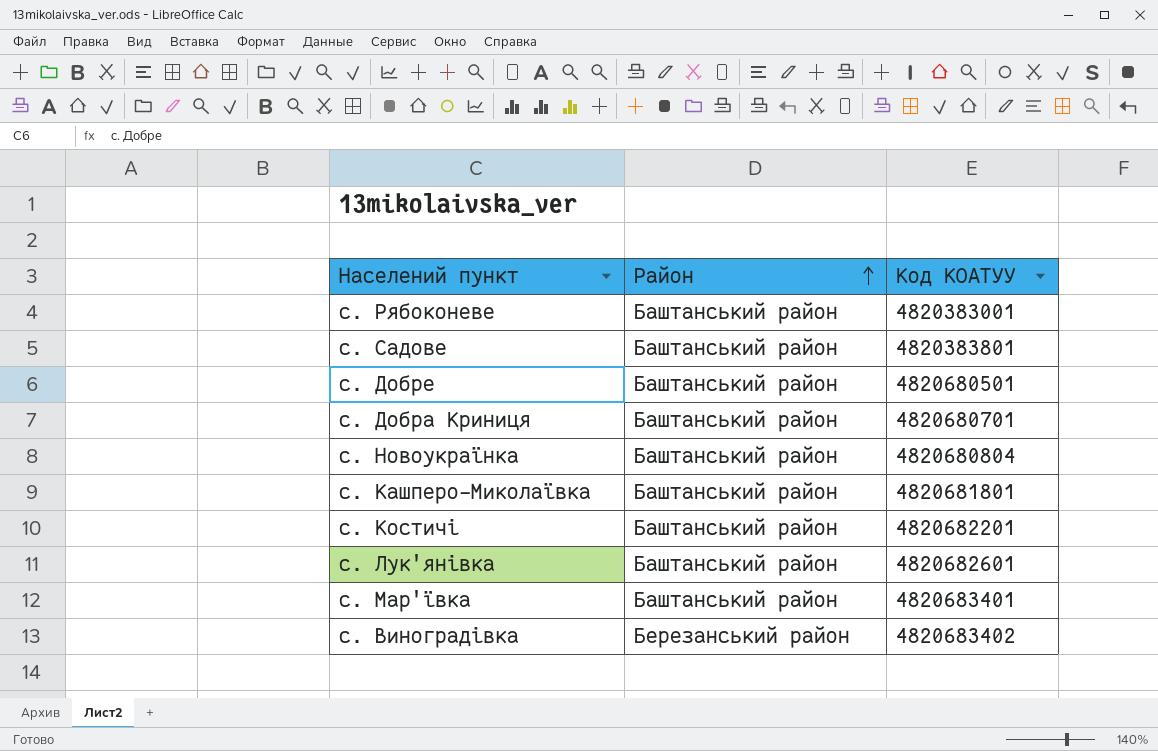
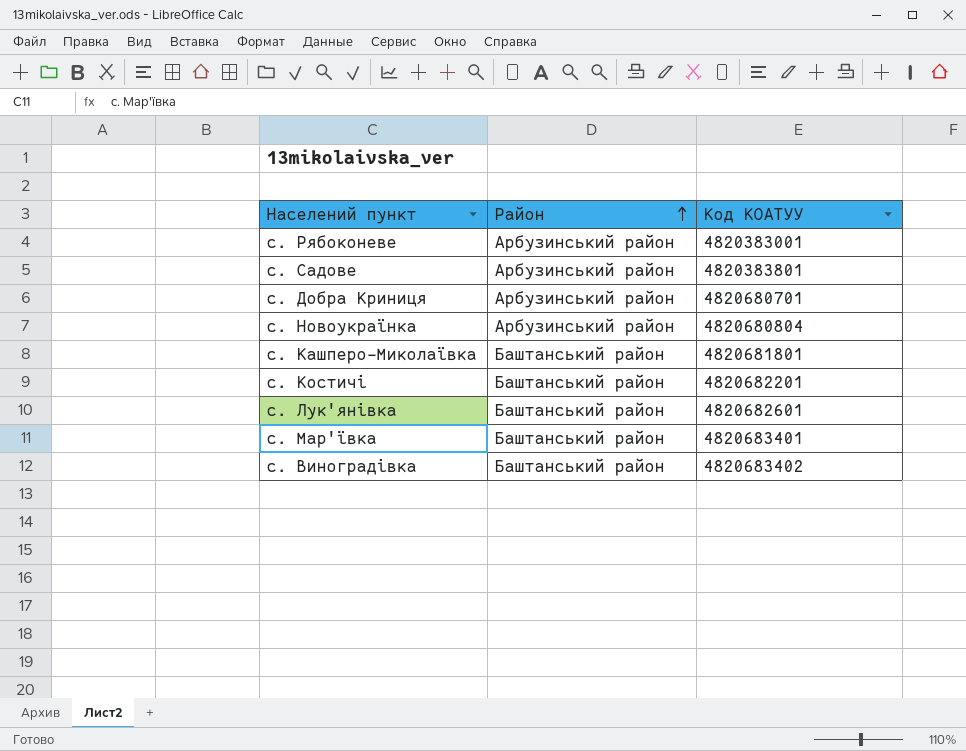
row c. Добре: Баштанський район | 4820680501 -> none
c. Рябоконеве | Район: Баштанський район -> Арбузинський район
c. Садове | Район: Баштанський район -> Арбузинський район
c. Добра Криниця | Район: Баштанський район -> Арбузинський район
c. Новоукраїнка | Район: Баштанський район -> Арбузинський район
c. Виноградівка | Район: Березанський район -> Баштанський район

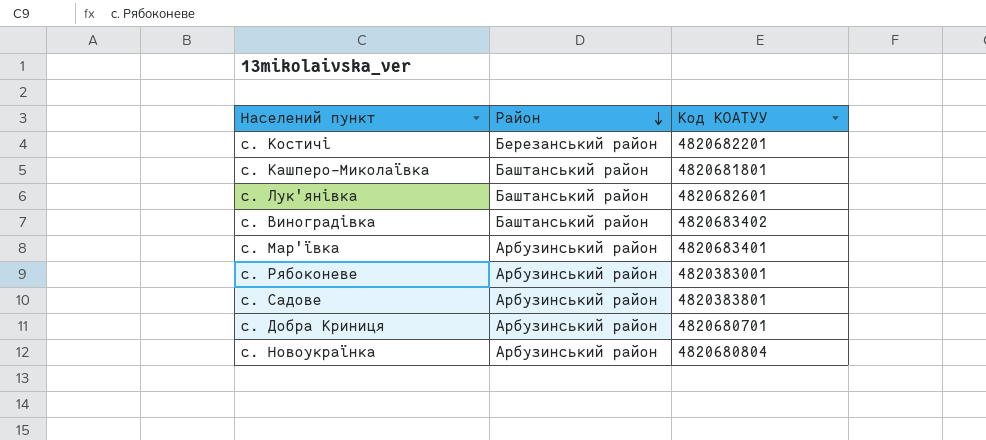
row order: Район ascending -> Район descending
c. Костичі | Район: Баштанський район -> Березанський район
c. Мар'ївка | Район: Баштанський район -> Арбузинський район

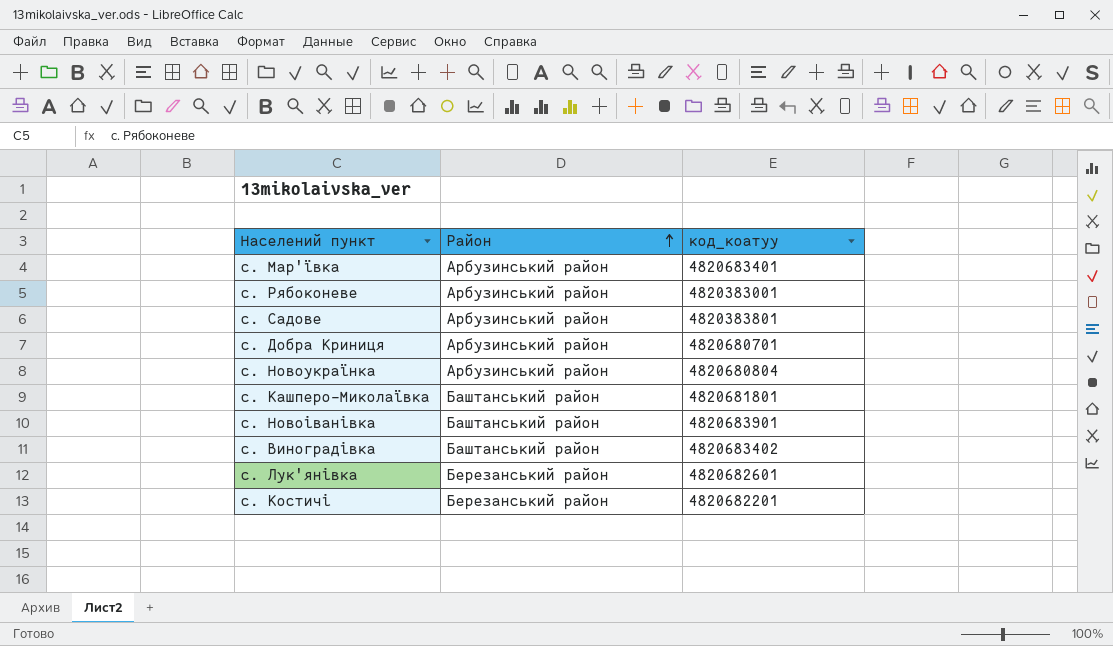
row order: Район descending -> Район ascending
column name: Код КОАТУУ -> код_коатуу
row c. Новоіванівка: none -> Баштанський район | 4820683901
c. Лук'янівка | Район: Баштанський район -> Березанський район

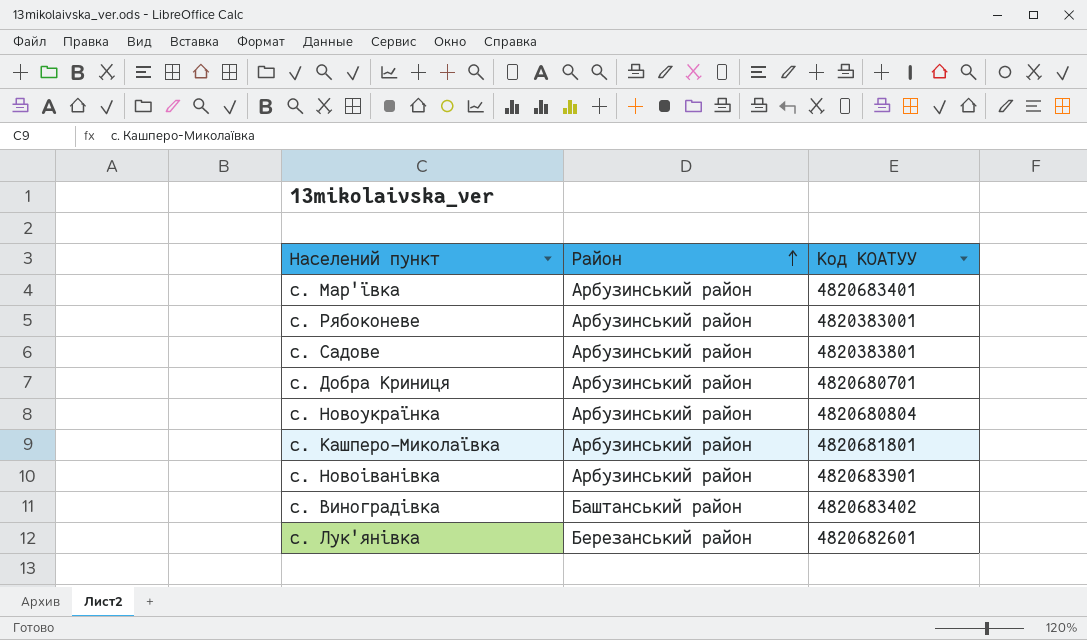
column name: код_коатуу -> Код КОАТУУ
row c. Костичі: Березанський район | 4820682201 -> none
c. Кашперо-Миколаївка | Район: Баштанський район -> Арбузинський район
c. Новоіванівка | Район: Баштанський район -> Арбузинський район

